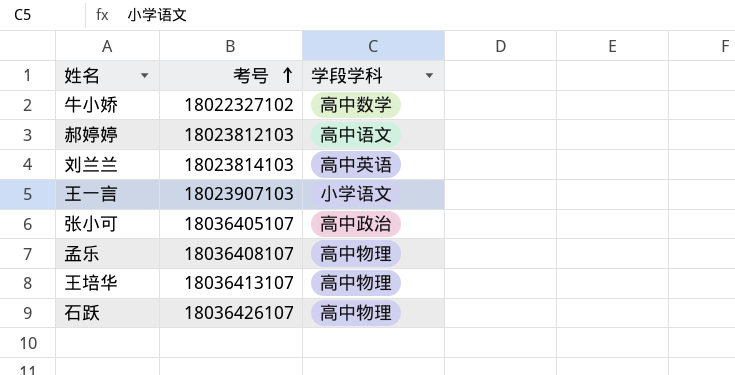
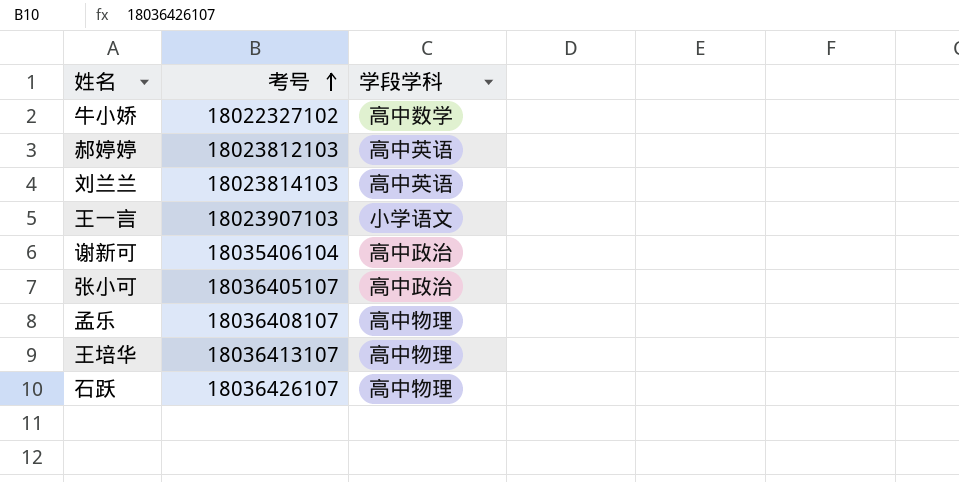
郝婷婷 | 学段学科: 高中语文 -> 高中英语
row 谢新可: none -> 18035406104 | 高中政治

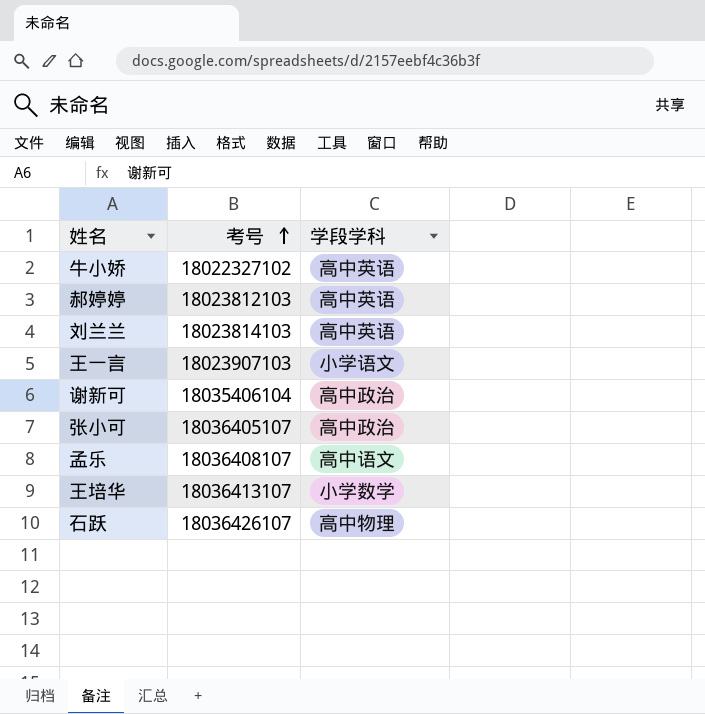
牛小娇 | 学段学科: 高中数学 -> 高中英语
孟乐 | 学段学科: 高中物理 -> 高中语文
王培华 | 学段学科: 高中物理 -> 小学数学

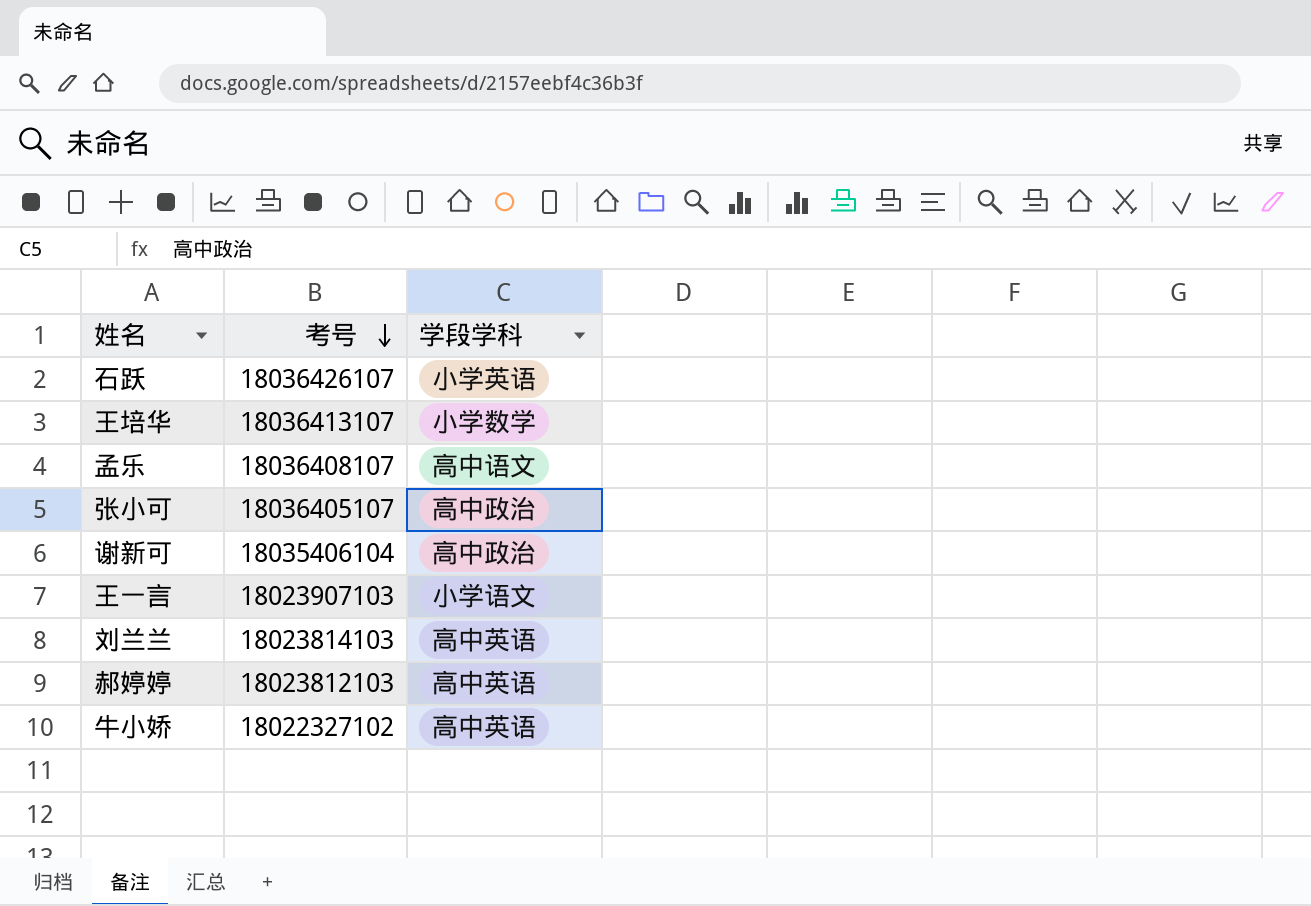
row order: 考号 ascending -> 考号 descending
石跃 | 学段学科: 高中物理 -> 小学英语

